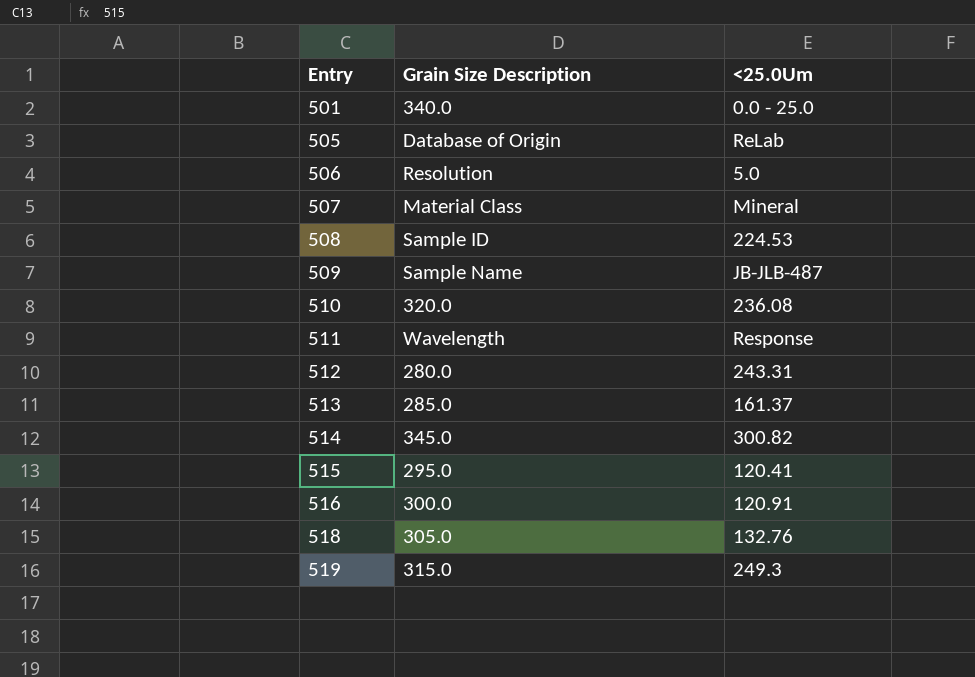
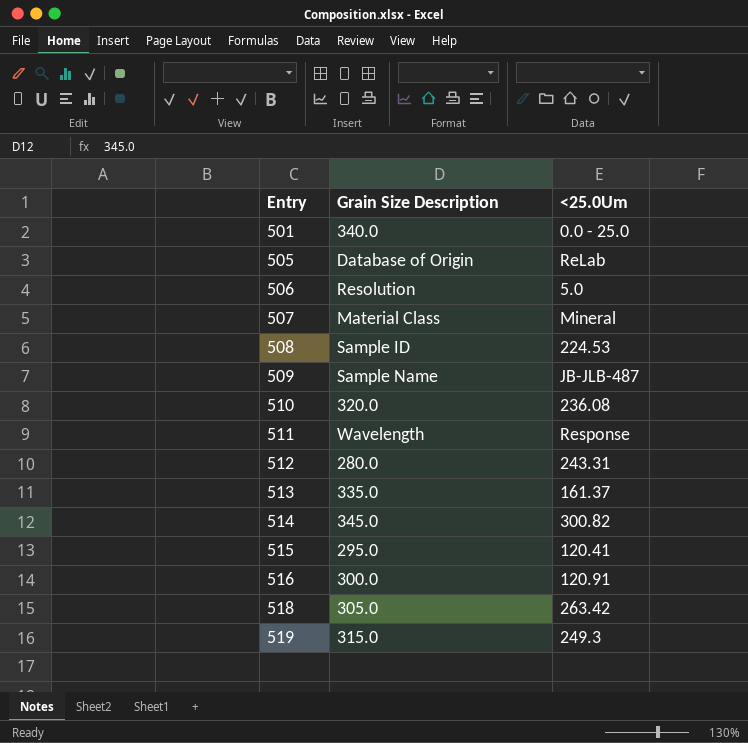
513 | Grain Size Description: 285.0 -> 335.0
518 | <25.0Um: 132.76 -> 263.42

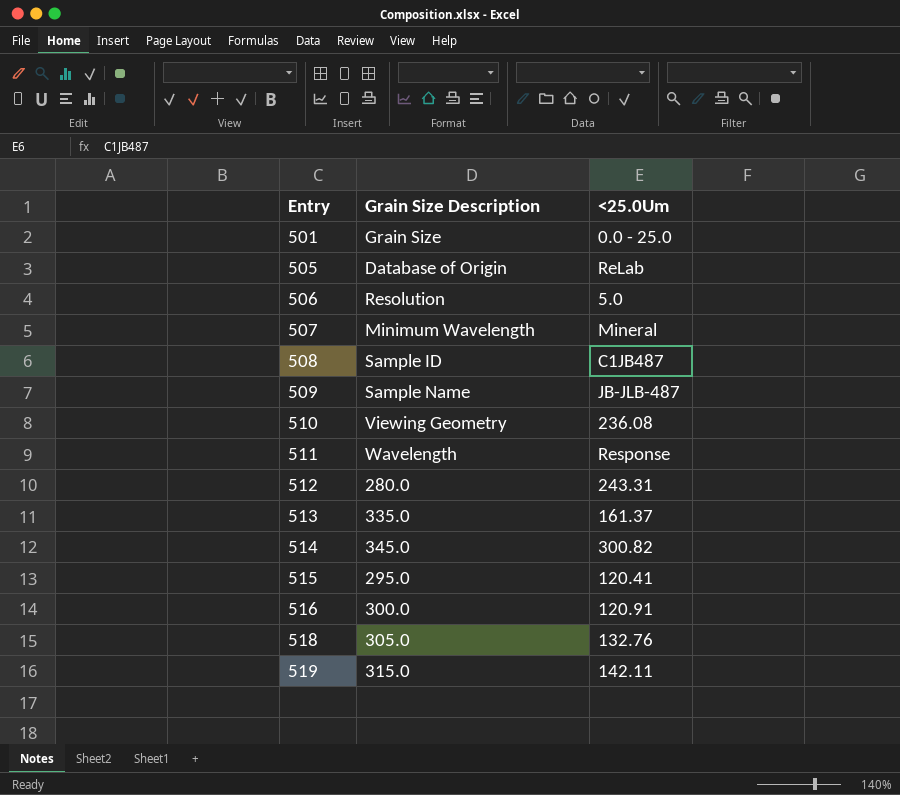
501 | Grain Size Description: 340.0 -> Grain Size
507 | Grain Size Description: Material Class -> Minimum Wavelength
508 | <25.0Um: 224.53 -> C1JB487
510 | Grain Size Description: 320.0 -> Viewing Geometry
518 | <25.0Um: 263.42 -> 132.76
519 | <25.0Um: 249.3 -> 142.11

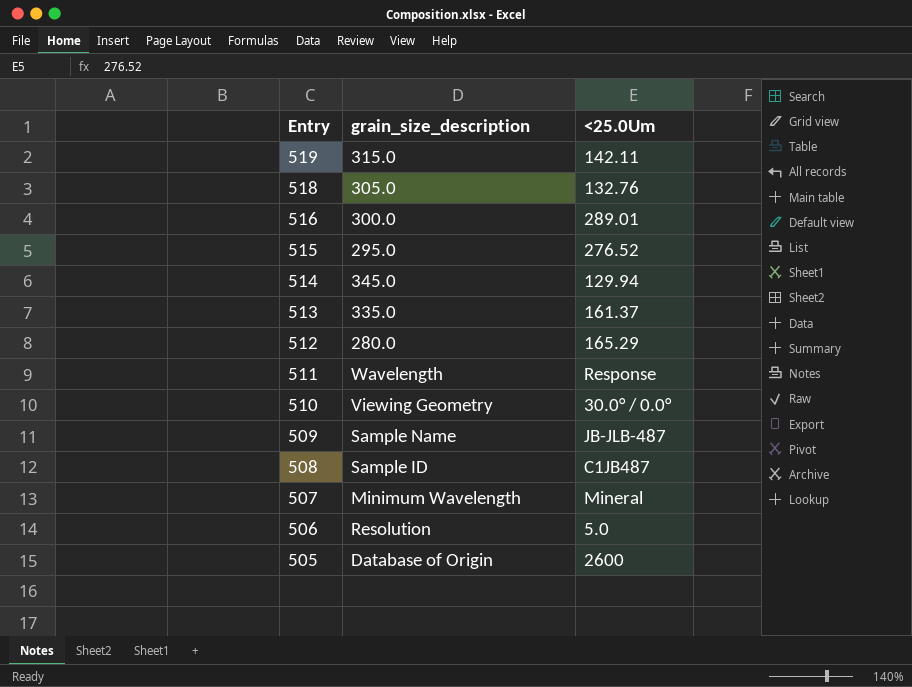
row order: Entry ascending -> Entry descending
column name: Grain Size Description -> grain_size_description
row 501: Grain Size | 0.0 - 25.0 -> none
516 | <25.0Um: 120.91 -> 289.01
515 | <25.0Um: 120.41 -> 276.52
514 | <25.0Um: 300.82 -> 129.94
512 | <25.0Um: 243.31 -> 165.29
510 | <25.0Um: 236.08 -> 30.0° / 0.0°
505 | <25.0Um: ReLab -> 2600

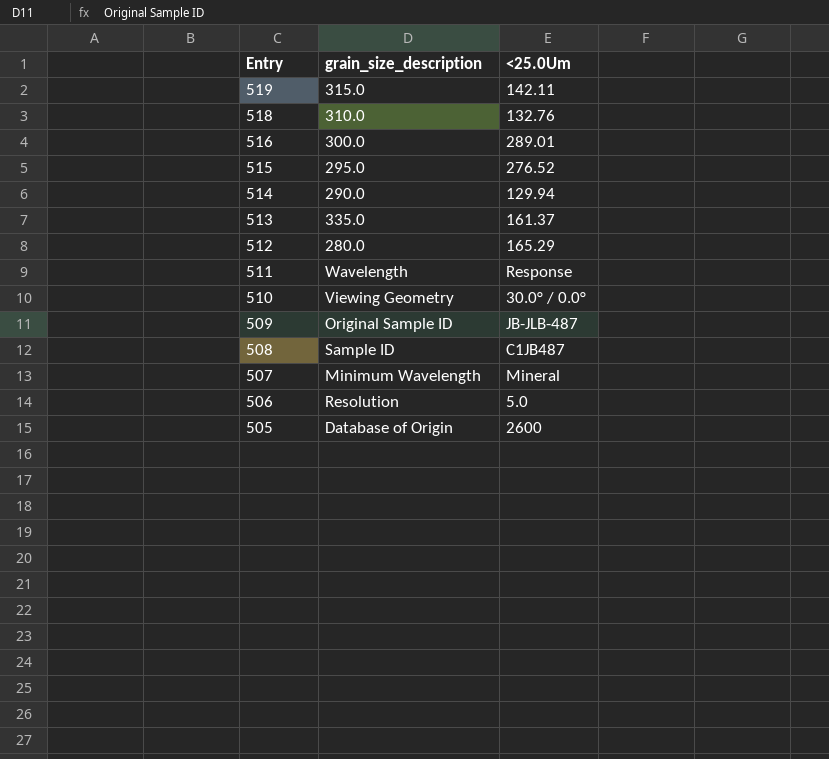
518 | grain_size_description: 305.0 -> 310.0
514 | grain_size_description: 345.0 -> 290.0
509 | grain_size_description: Sample Name -> Original Sample ID

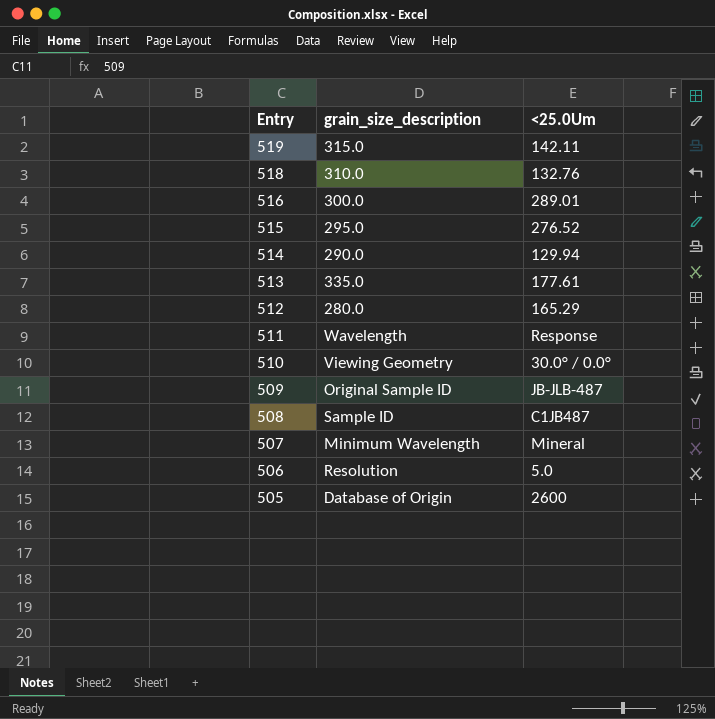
513 | <25.0Um: 161.37 -> 177.61

